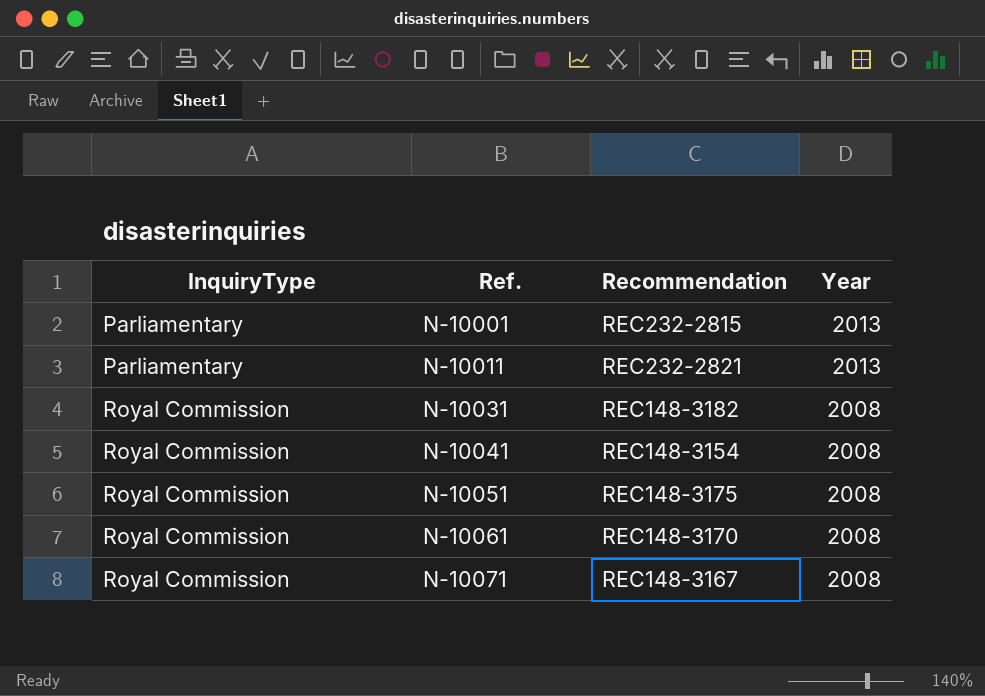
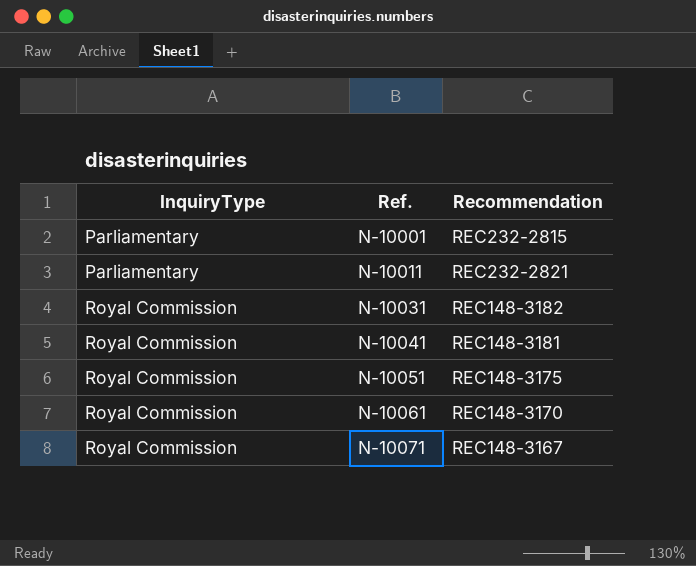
column Year | position: 4 -> none
N-10041 | Recommendation: REC148-3154 -> REC148-3181

